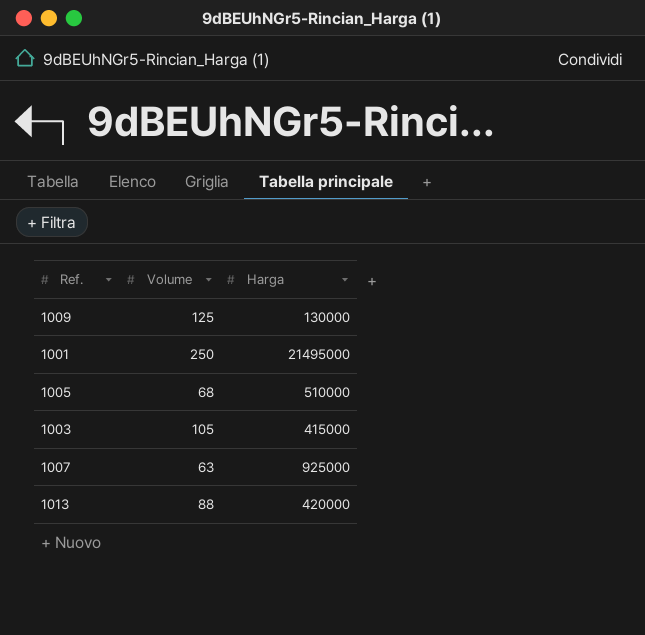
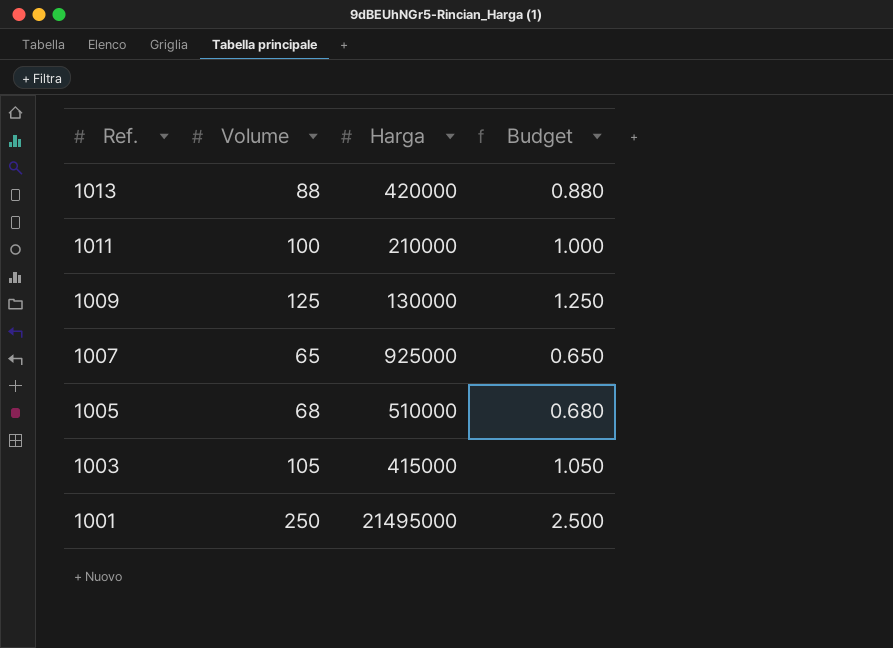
row order: none -> Ref. descending
column Budget | formula: none -> [Volume] * 0.01
row 1011: none -> 100 | 210000 | 1.000
1007 | Volume: 63 -> 65

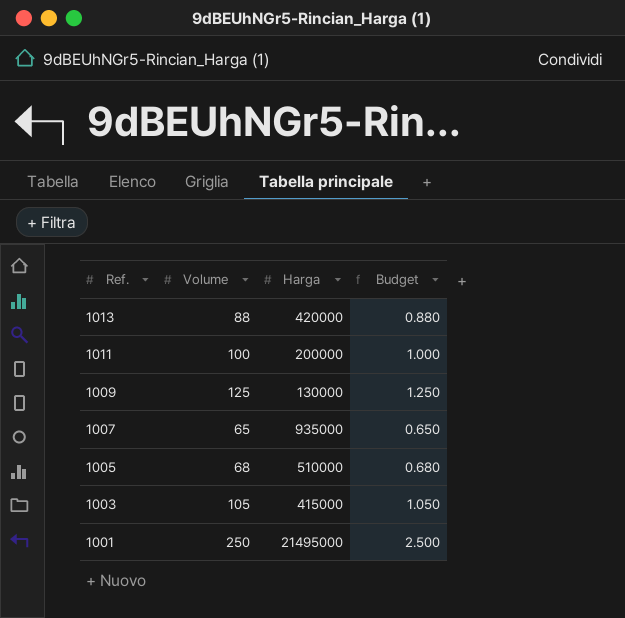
1011 | Harga: 210000 -> 200000
1007 | Harga: 925000 -> 935000

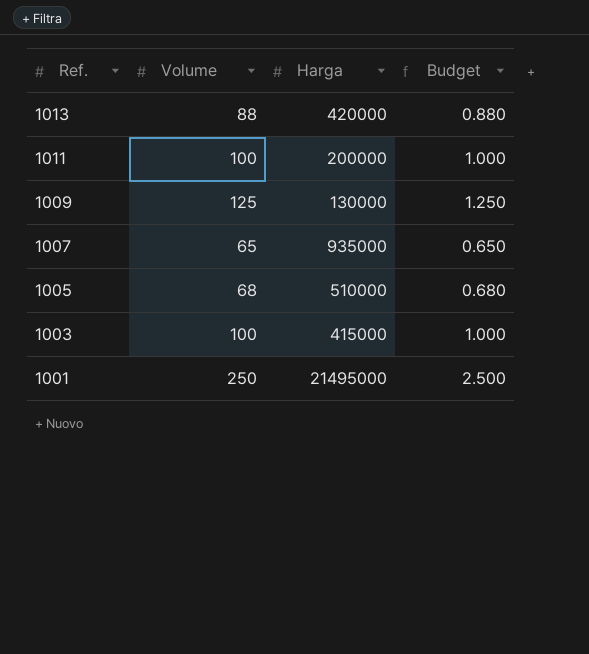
1003 | Volume: 105 -> 100
1003 | Budget: 1.050 -> 1.000

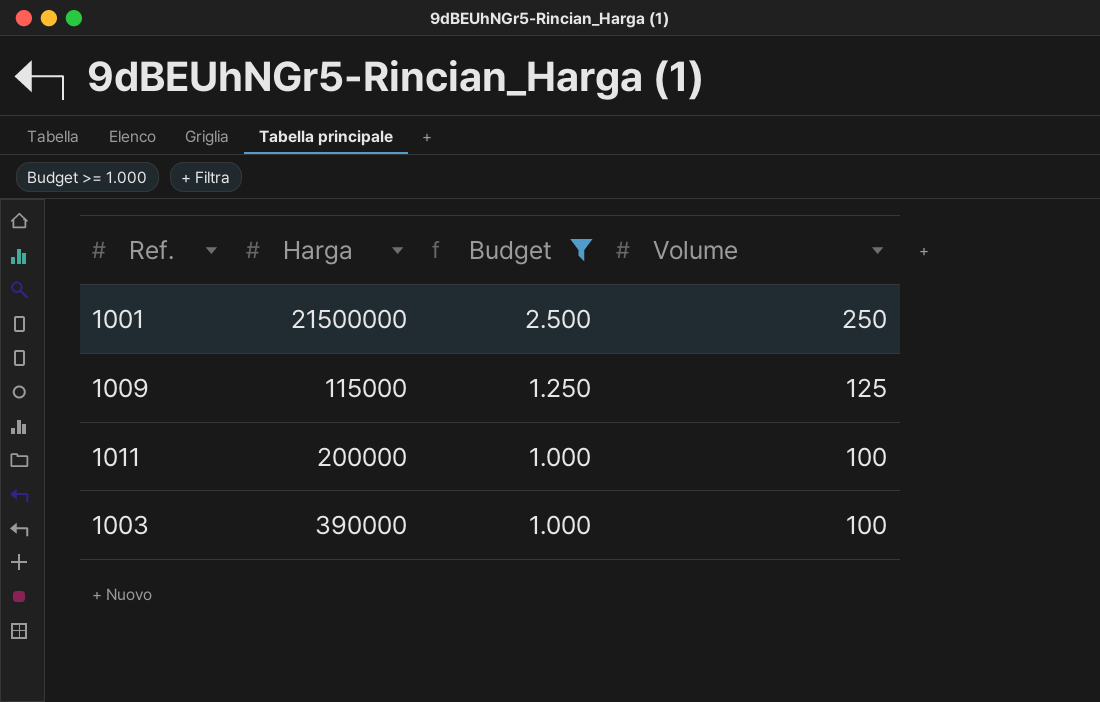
filter: none -> Budget >= 1.000
row order: Ref. descending -> Budget descending
column Volume | position: 2 -> 4
1001 | Harga: 21495000 -> 21500000
1009 | Harga: 130000 -> 115000
1003 | Harga: 415000 -> 390000

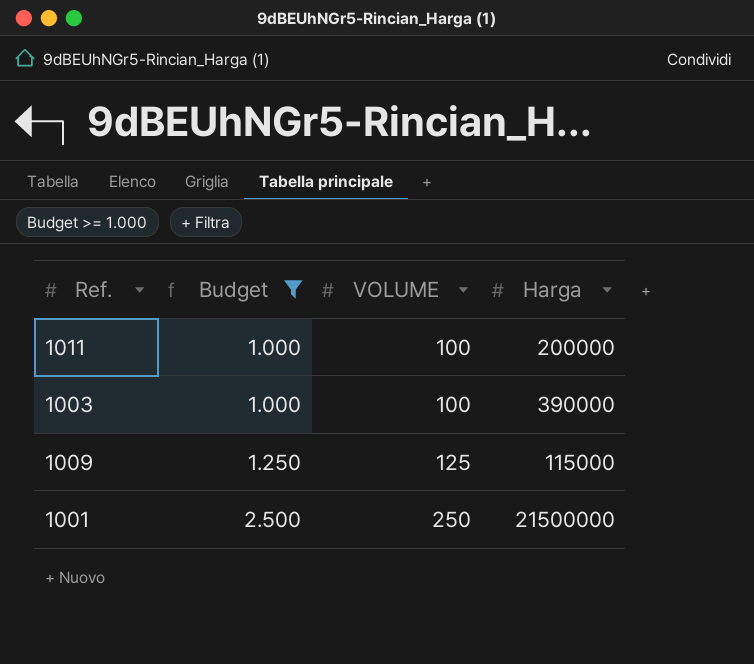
row order: Budget descending -> Budget ascending
column name: Volume -> VOLUME
column Harga | position: 2 -> 4

